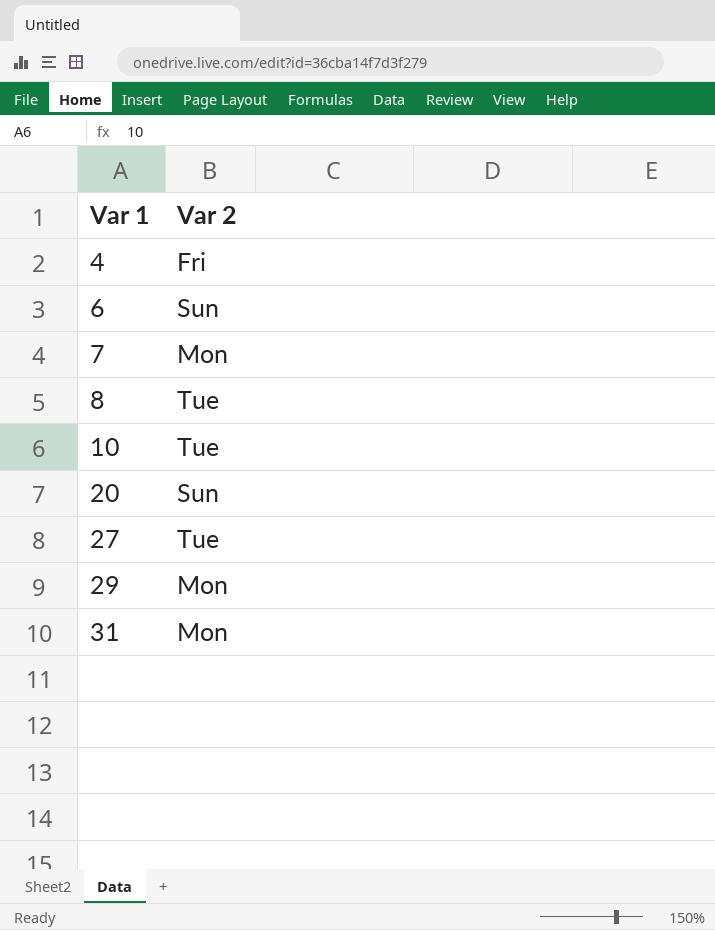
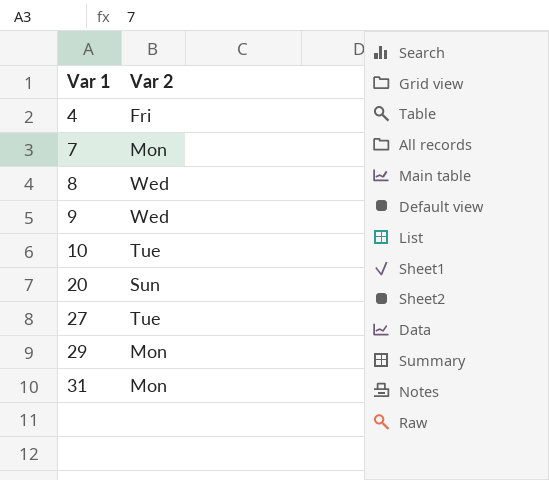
row 6: Sun -> none
8 | Var 2: Tue -> Wed
row 9: none -> Wed

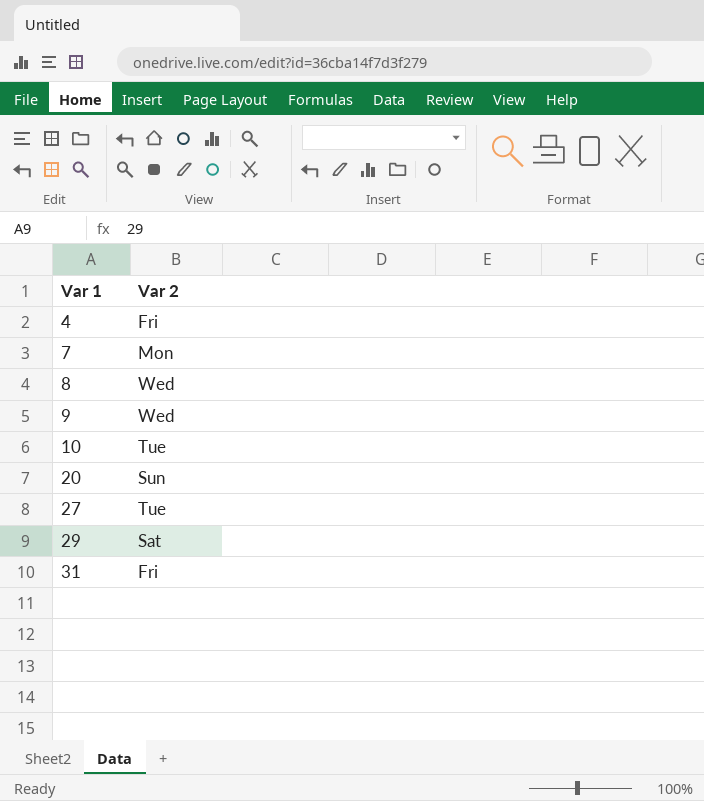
29 | Var 2: Mon -> Sat
31 | Var 2: Mon -> Fri

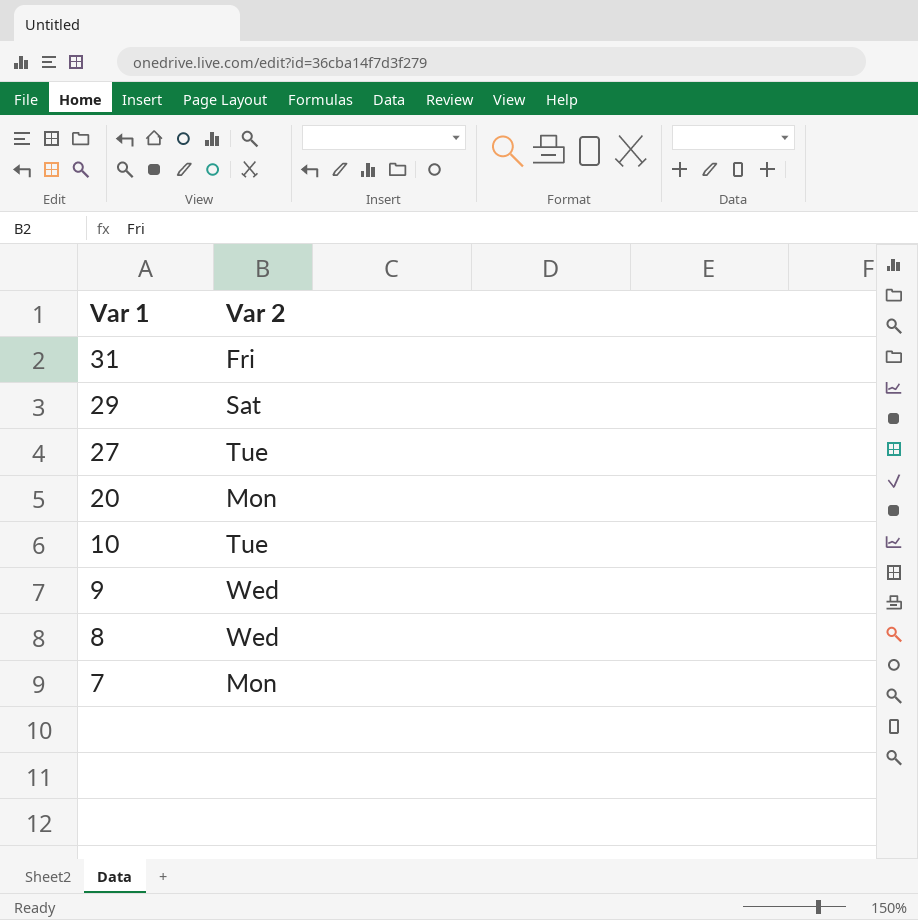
row order: Var 1 ascending -> Var 1 descending
row 4: Fri -> none
20 | Var 2: Sun -> Mon

